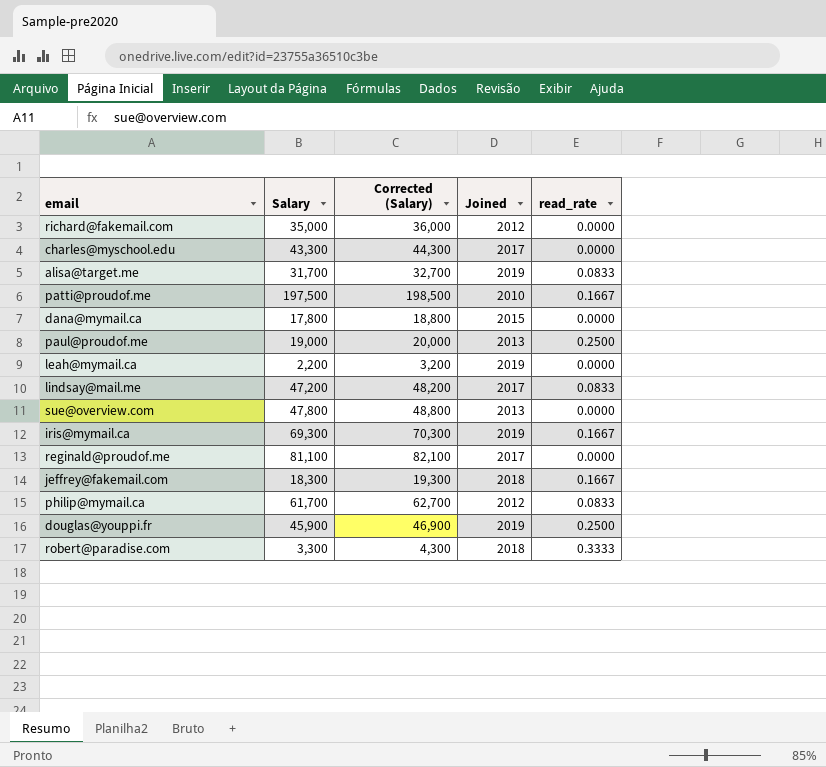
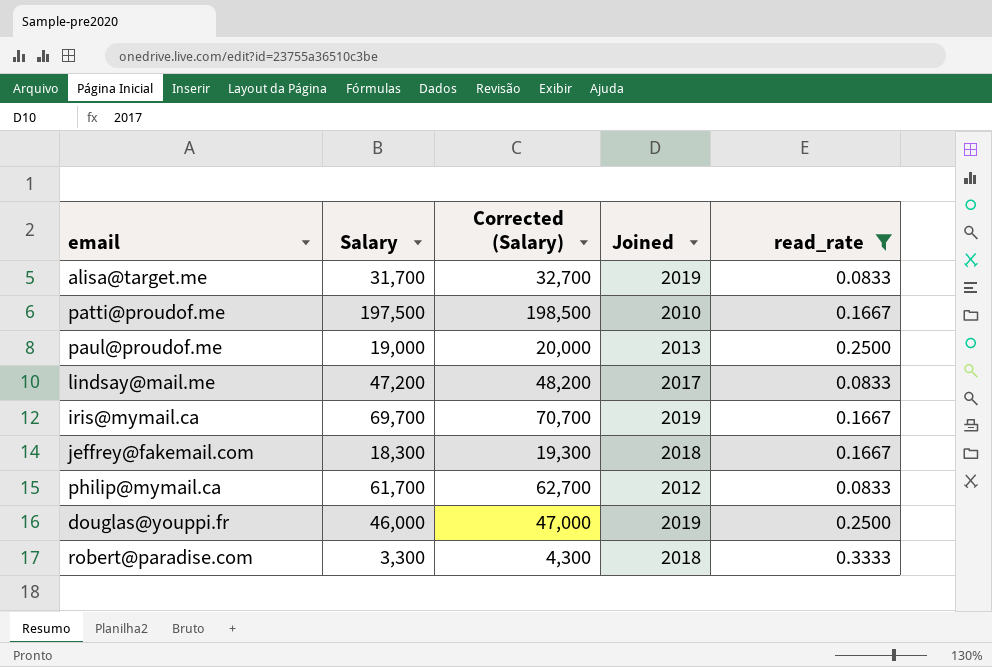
filter: none -> read_rate != 0.0000
iris@mymail.ca | Salary: 69,300 -> 69,700
iris@mymail.ca | Corrected (Salary): 70,300 -> 70,700
douglas@youppi.fr | Salary: 45,900 -> 46,000
douglas@youppi.fr | Corrected (Salary): 46,900 -> 47,000

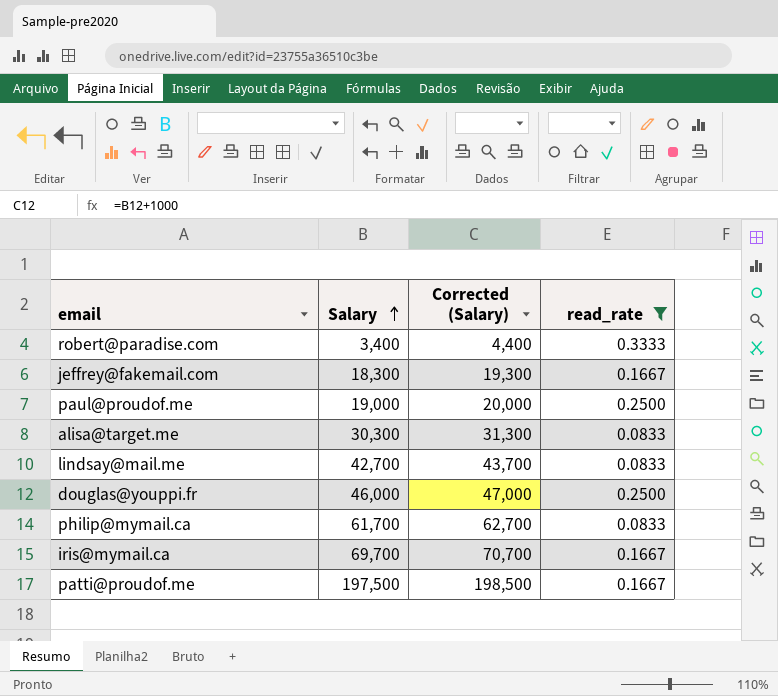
row order: none -> Salary ascending
column Joined | position: 4 -> none
robert@paradise.com | Salary: 3,300 -> 3,400
robert@paradise.com | Corrected (Salary): 4,300 -> 4,400
alisa@target.me | Salary: 31,700 -> 30,300
alisa@target.me | Corrected (Salary): 32,700 -> 31,300
lindsay@mail.me | Salary: 47,200 -> 42,700
lindsay@mail.me | Corrected (Salary): 48,200 -> 43,700

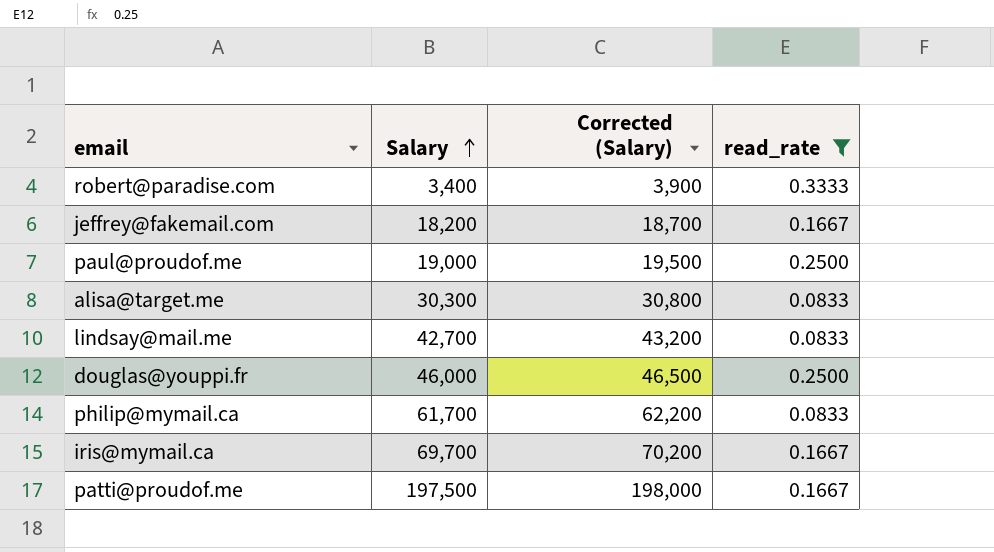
column Corrected (Salary) | formula: [Salary] + 1000 -> [Salary] + 500
jeffrey@fakemail.com | Salary: 18,300 -> 18,200

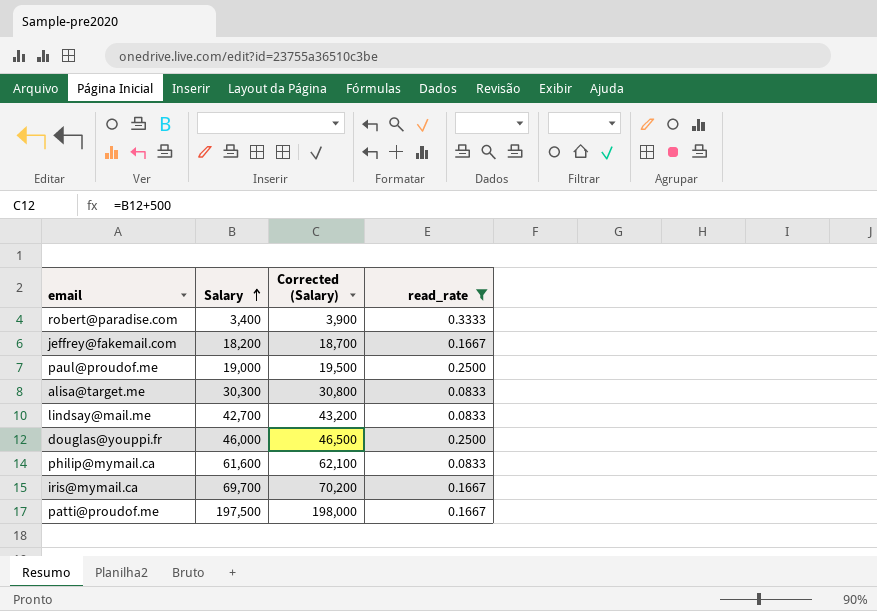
philip@mymail.ca | Salary: 61,700 -> 61,600
philip@mymail.ca | Corrected (Salary): 62,200 -> 62,100

